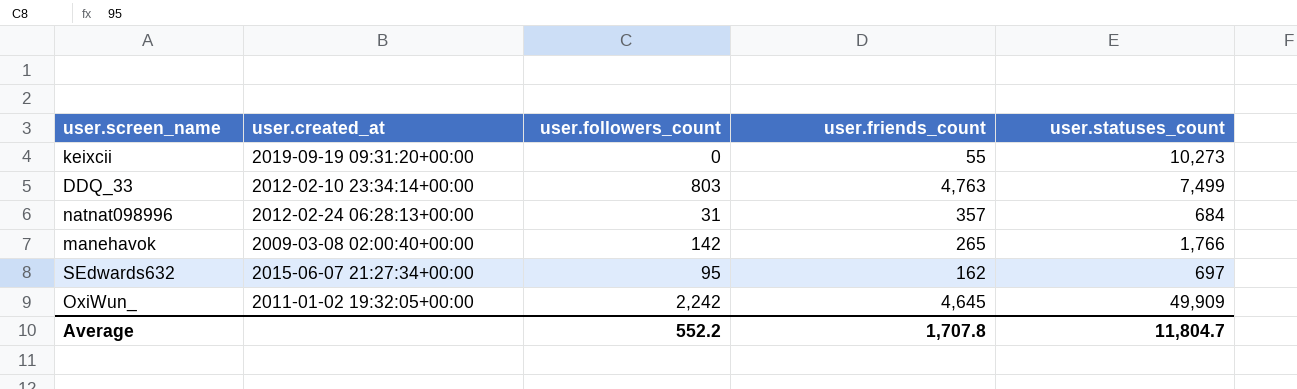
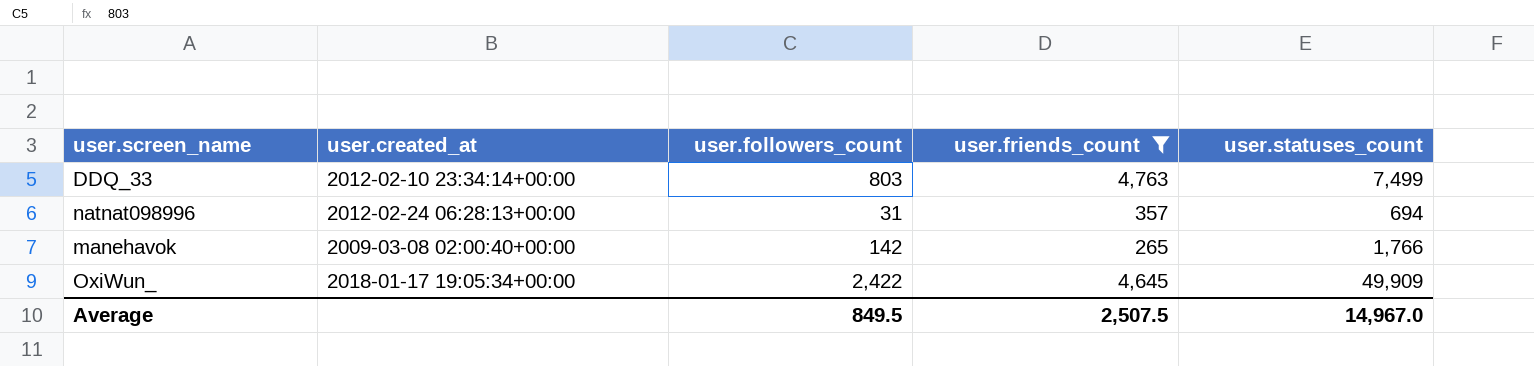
filter: none -> user.friends_count >= 265
natnat098996 | user.statuses_count: 684 -> 694
OxiWun_ | user.created_at: 2011-01-02 19:32:05+00:00 -> 2018-01-17 19:05:34+00:00
OxiWun_ | user.followers_count: 2,242 -> 2,422
Average | user.followers_count: 552.2 -> 849.5
Average | user.friends_count: 1,707.8 -> 2,507.5
Average | user.statuses_count: 11,804.7 -> 14,967.0

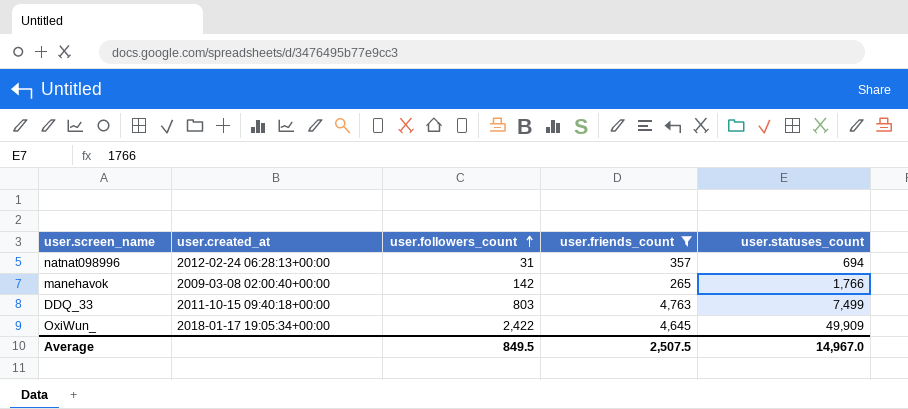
row order: none -> user.followers_count ascending
DDQ_33 | user.created_at: 2012-02-10 23:34:14+00:00 -> 2011-10-15 09:40:18+00:00

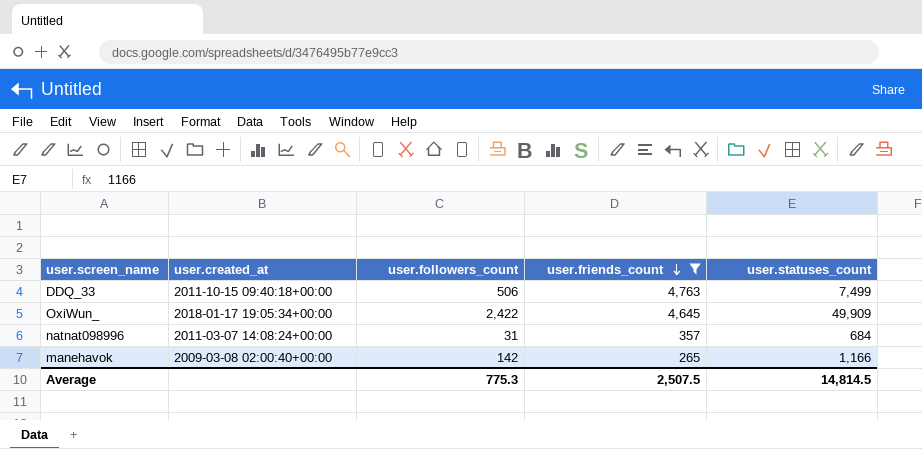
row order: user.followers_count ascending -> user.friends_count descending
DDQ_33 | user.followers_count: 803 -> 506
natnat098996 | user.created_at: 2012-02-24 06:28:13+00:00 -> 2011-03-07 14:08:24+00:00
natnat098996 | user.statuses_count: 694 -> 684
manehavok | user.statuses_count: 1,766 -> 1,166
Average | user.followers_count: 849.5 -> 775.3
Average | user.statuses_count: 14,967.0 -> 14,814.5

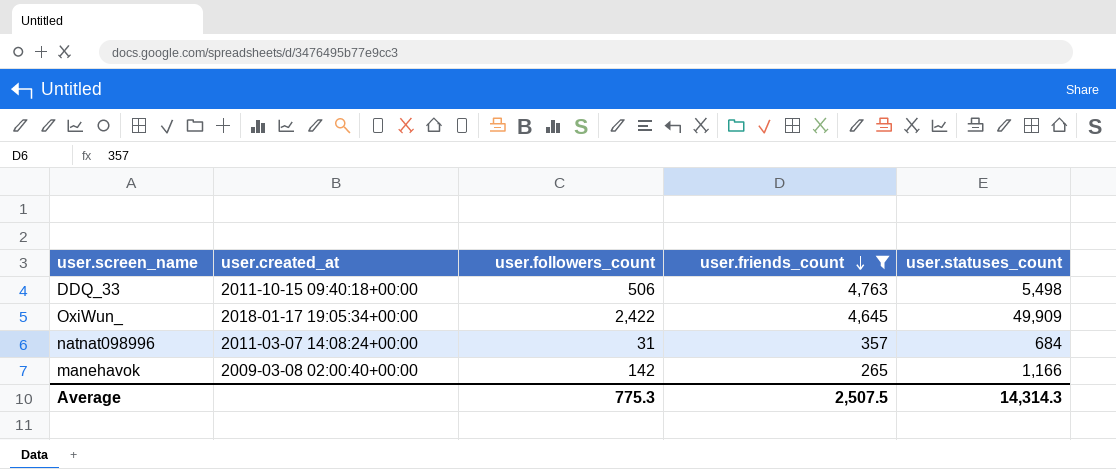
DDQ_33 | user.statuses_count: 7,499 -> 5,498
Average | user.statuses_count: 14,814.5 -> 14,314.3

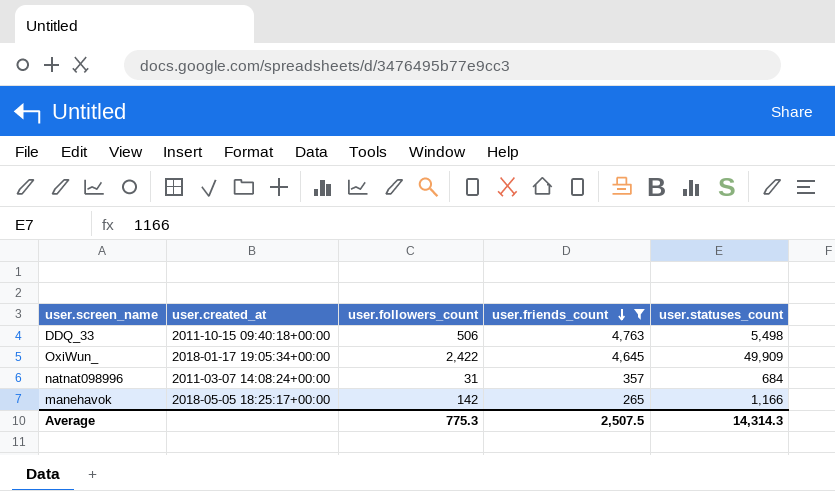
manehavok | user.created_at: 2009-03-08 02:00:40+00:00 -> 2018-05-05 18:25:17+00:00

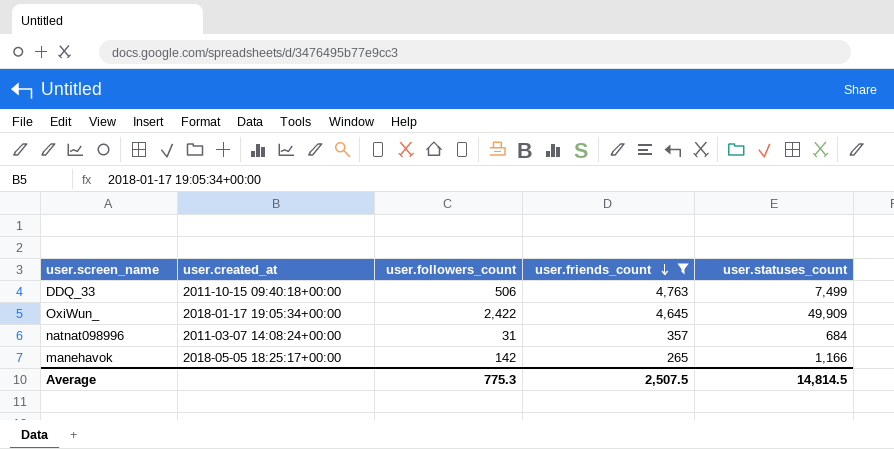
DDQ_33 | user.statuses_count: 5,498 -> 7,499
Average | user.statuses_count: 14,314.3 -> 14,814.5

